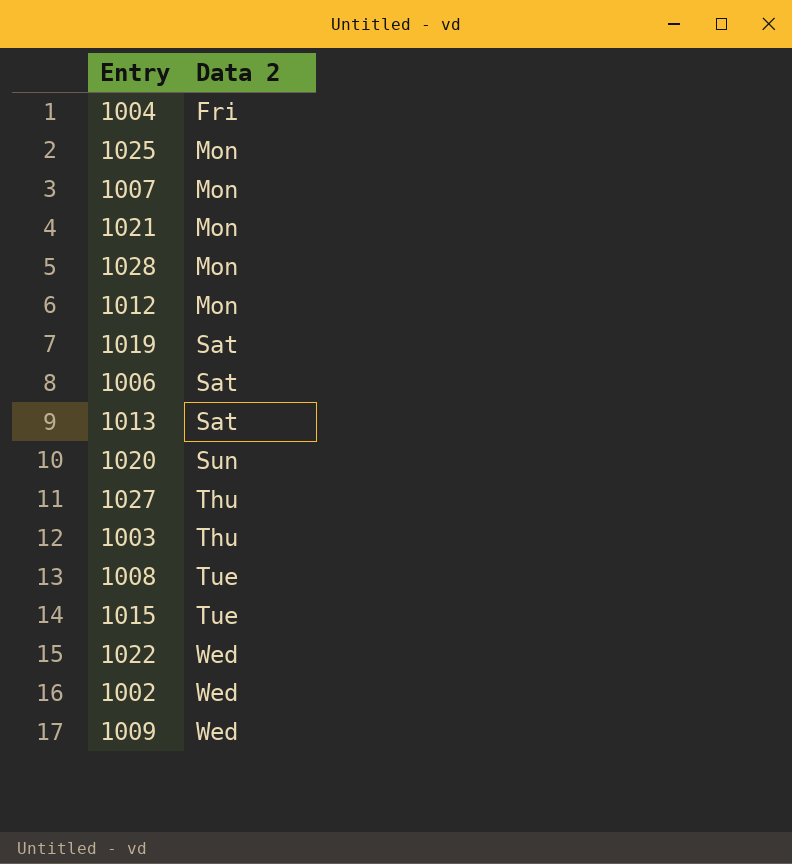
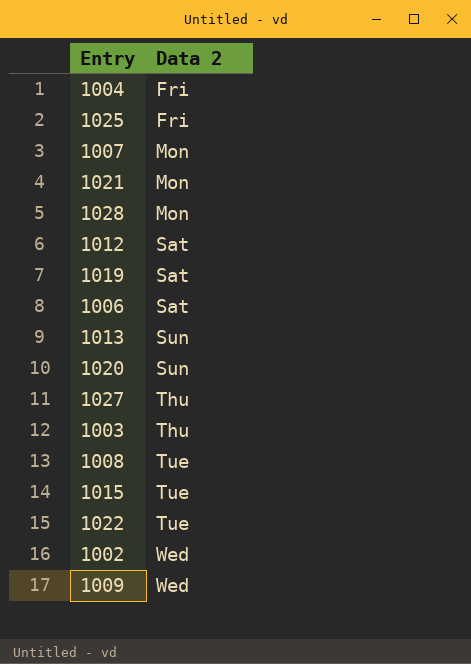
1025 | Data 2: Mon -> Fri
1012 | Data 2: Mon -> Sat
1013 | Data 2: Sat -> Sun
1022 | Data 2: Wed -> Tue

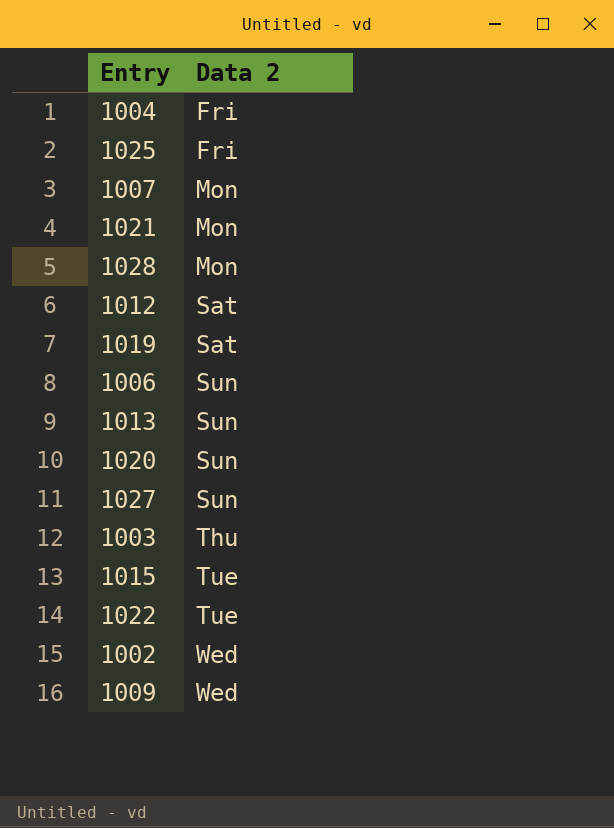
row 1008: Tue -> none
1006 | Data 2: Sat -> Sun
1027 | Data 2: Thu -> Sun

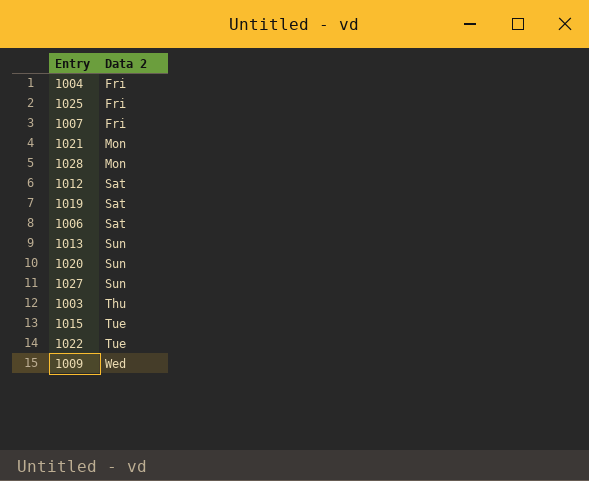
row 1002: Wed -> none
1007 | Data 2: Mon -> Fri
1006 | Data 2: Sun -> Sat

